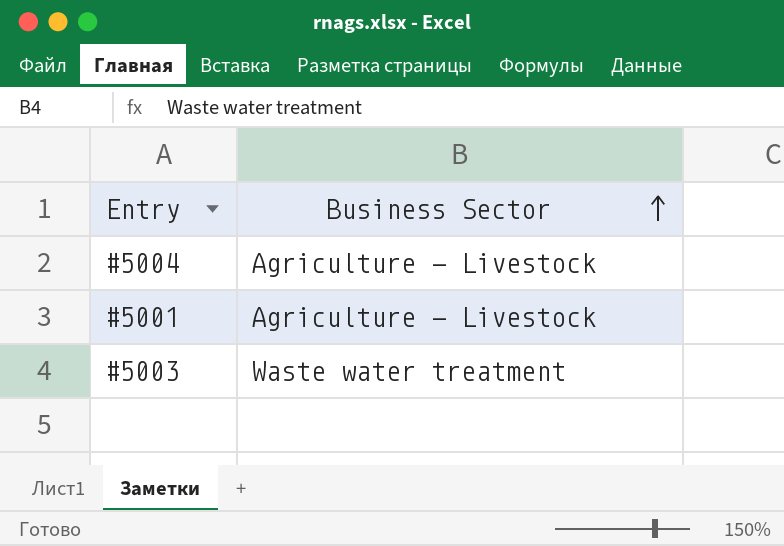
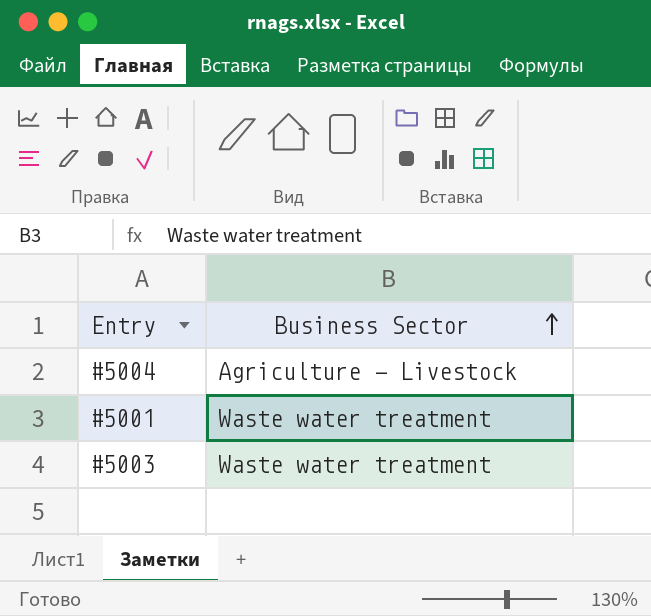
#5001 | Business Sector: Agriculture - Livestock -> Waste water treatment

